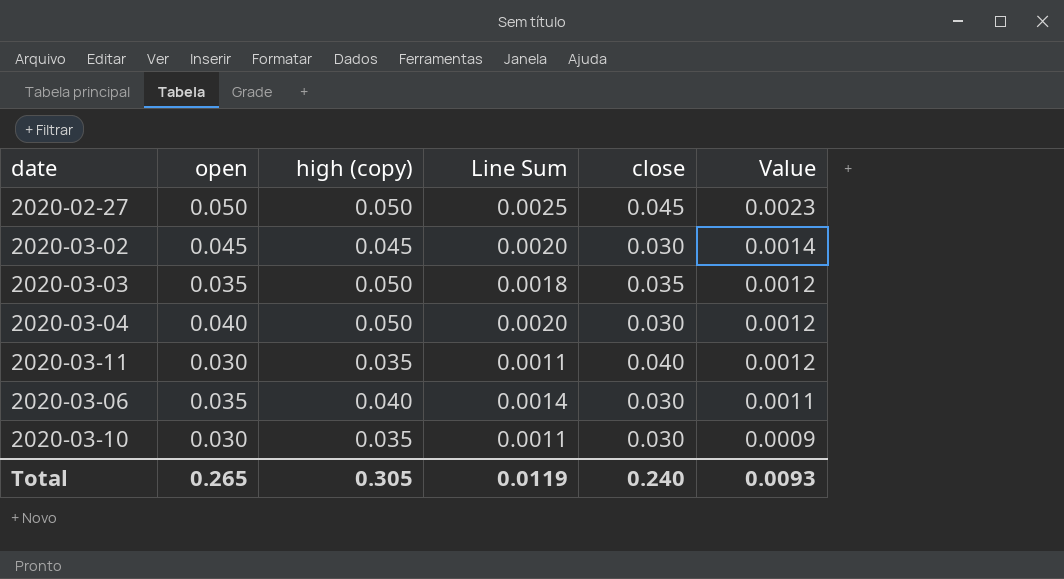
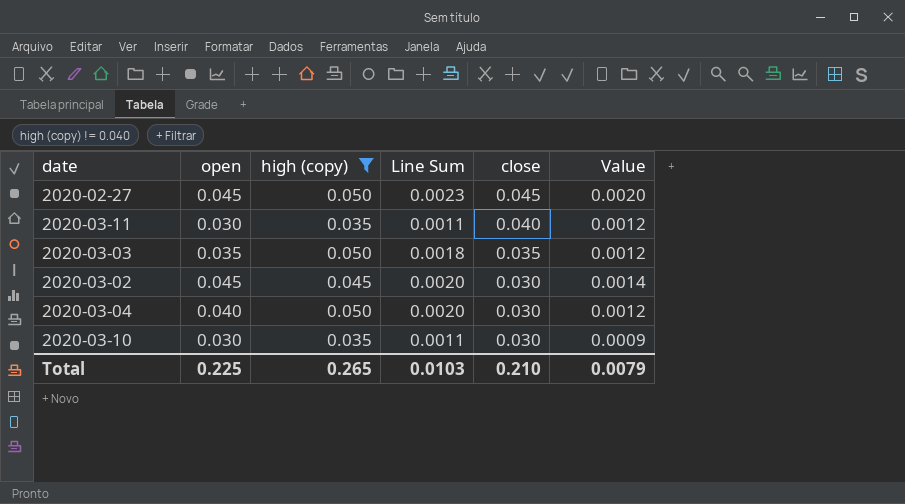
filter: none -> high (copy) != 0.040
row order: Value descending -> close descending
2020-02-27 | open: 0.050 -> 0.045
2020-02-27 | Line Sum: 0.0025 -> 0.0023
2020-02-27 | Value: 0.0023 -> 0.0020
Total | open: 0.265 -> 0.225
Total | high (copy): 0.305 -> 0.265
Total | Line Sum: 0.0119 -> 0.0103
Total | close: 0.240 -> 0.210
Total | Value: 0.0093 -> 0.0079

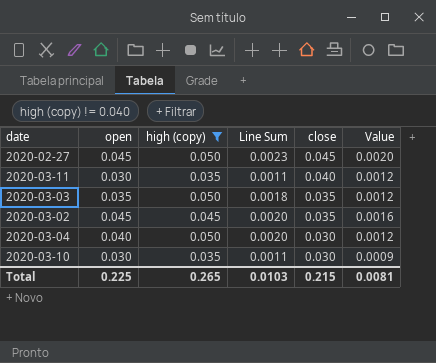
2020-03-02 | close: 0.030 -> 0.035
2020-03-02 | Value: 0.0014 -> 0.0016
Total | close: 0.210 -> 0.215
Total | Value: 0.0079 -> 0.0081

